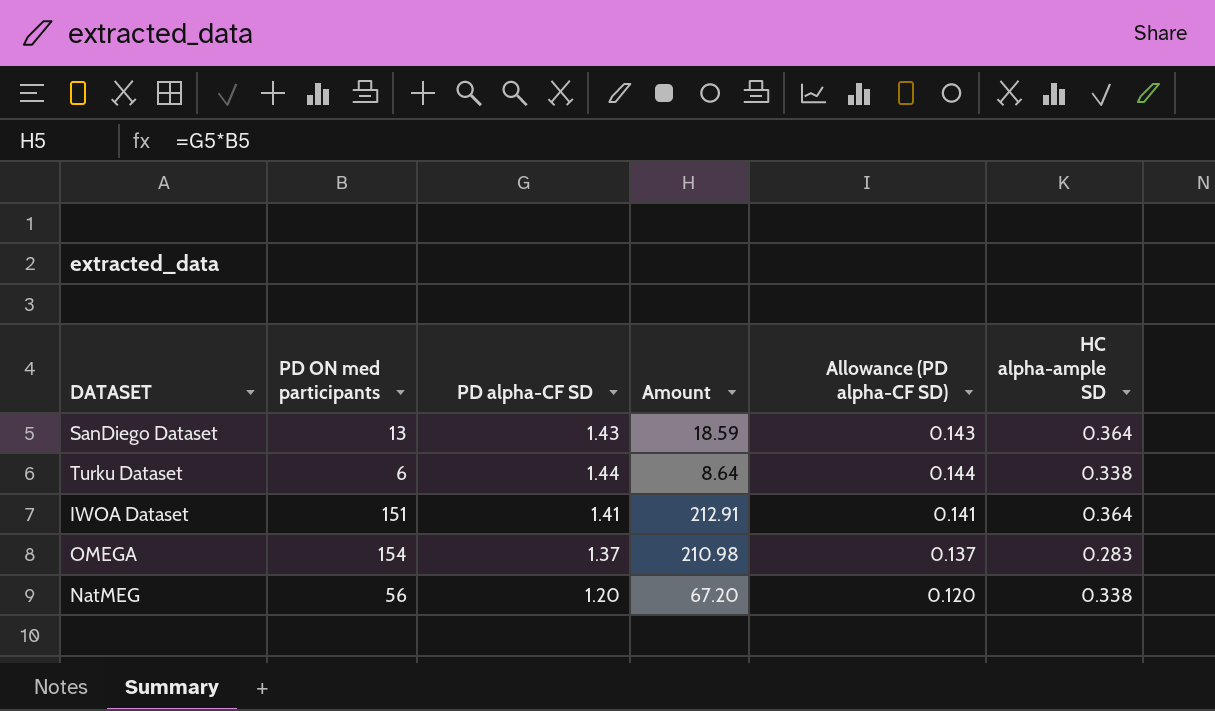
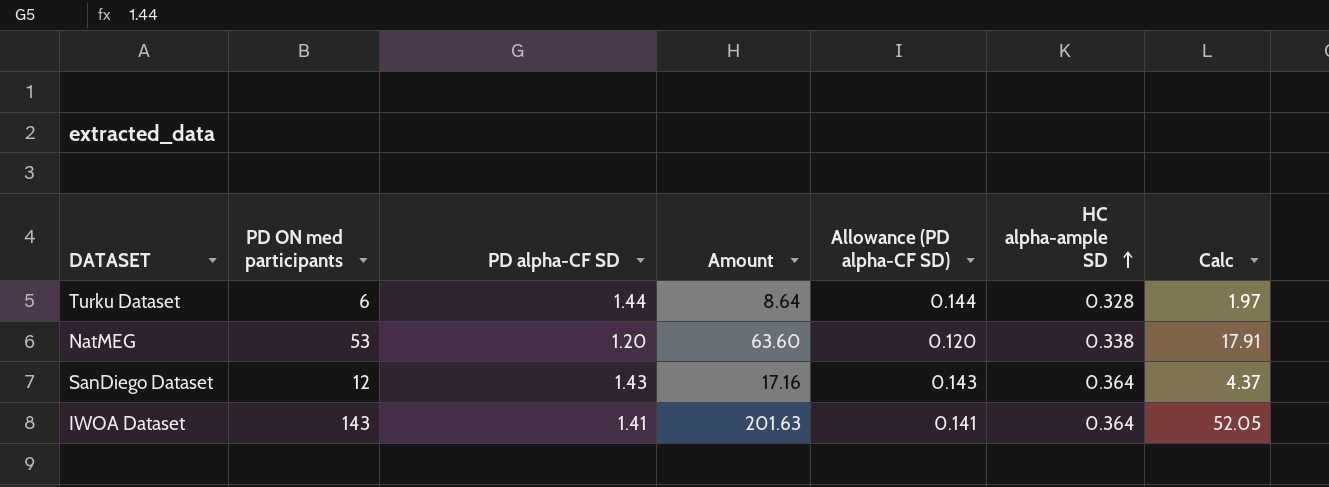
row order: none -> HC alpha-ample SD ascending
column Calc | formula: none -> [PD ON med participants] * [HC alpha-ample SD]
row OMEGA: 154 | 1.37 | 210.98 | 0.137 | 0.283 -> none
Turku Dataset | HC alpha-ample SD: 0.338 -> 0.328
NatMEG | PD ON med participants: 56 -> 53
NatMEG | Amount: 67.20 -> 63.60
SanDiego Dataset | PD ON med participants: 13 -> 12
SanDiego Dataset | Amount: 18.59 -> 17.16
IWOA Dataset | PD ON med participants: 151 -> 143
IWOA Dataset | Amount: 212.91 -> 201.63

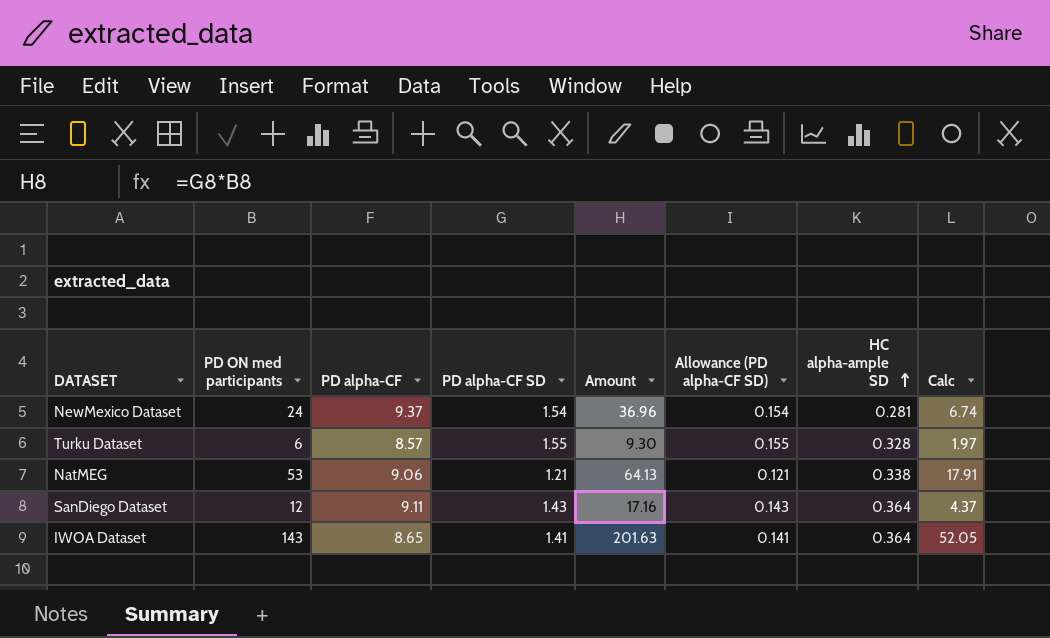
column PD alpha-CF | position: none -> 3
row NewMexico Dataset: none -> 24 | 9.37 | 1.54 | 36.96 | 0.154 | 0.281 | 6.74
Turku Dataset | PD alpha-CF SD: 1.44 -> 1.55
Turku Dataset | Amount: 8.64 -> 9.30
Turku Dataset | Allowance (PD alpha-CF SD): 0.144 -> 0.155
NatMEG | PD alpha-CF SD: 1.20 -> 1.21
NatMEG | Amount: 63.60 -> 64.13
NatMEG | Allowance (PD alpha-CF SD): 0.120 -> 0.121

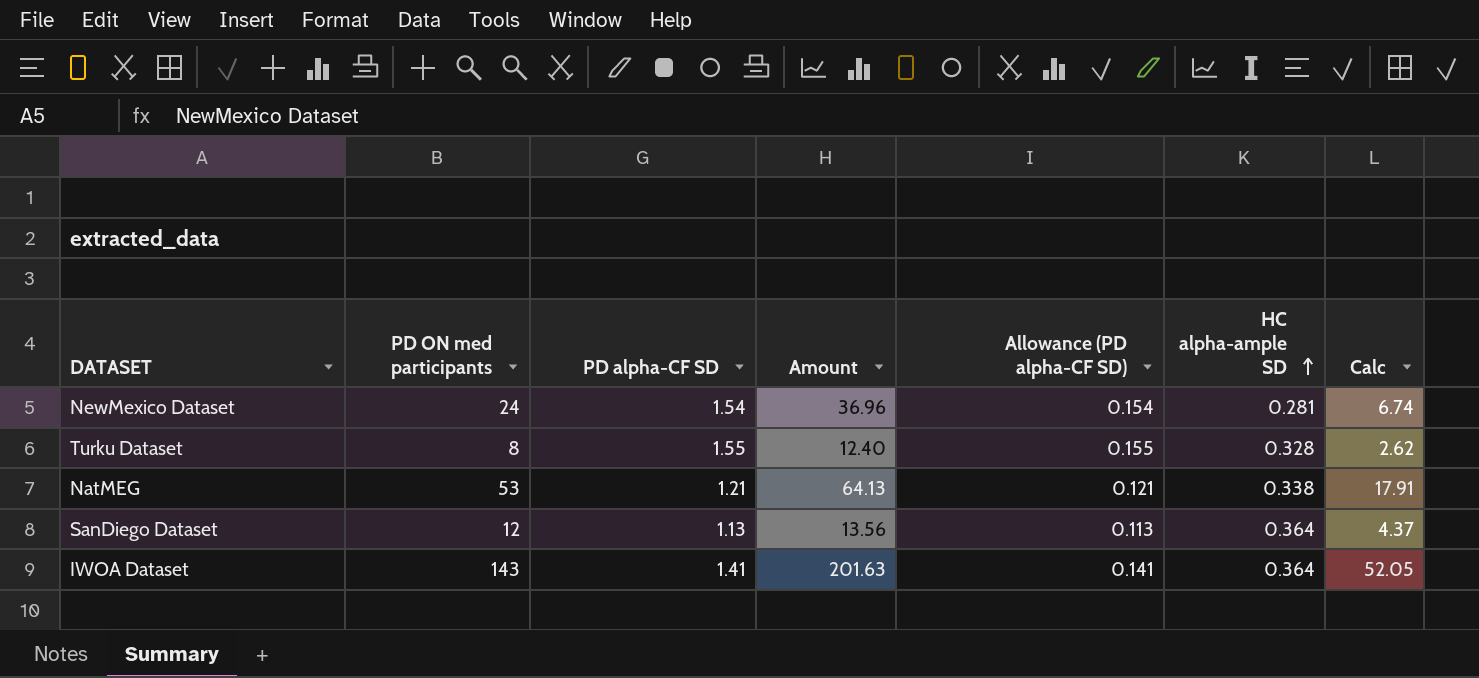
column PD alpha-CF | position: 3 -> none
Turku Dataset | PD ON med participants: 6 -> 8
Turku Dataset | Amount: 9.30 -> 12.40
Turku Dataset | Calc: 1.97 -> 2.62
SanDiego Dataset | PD alpha-CF SD: 1.43 -> 1.13
SanDiego Dataset | Amount: 17.16 -> 13.56
SanDiego Dataset | Allowance (PD alpha-CF SD): 0.143 -> 0.113

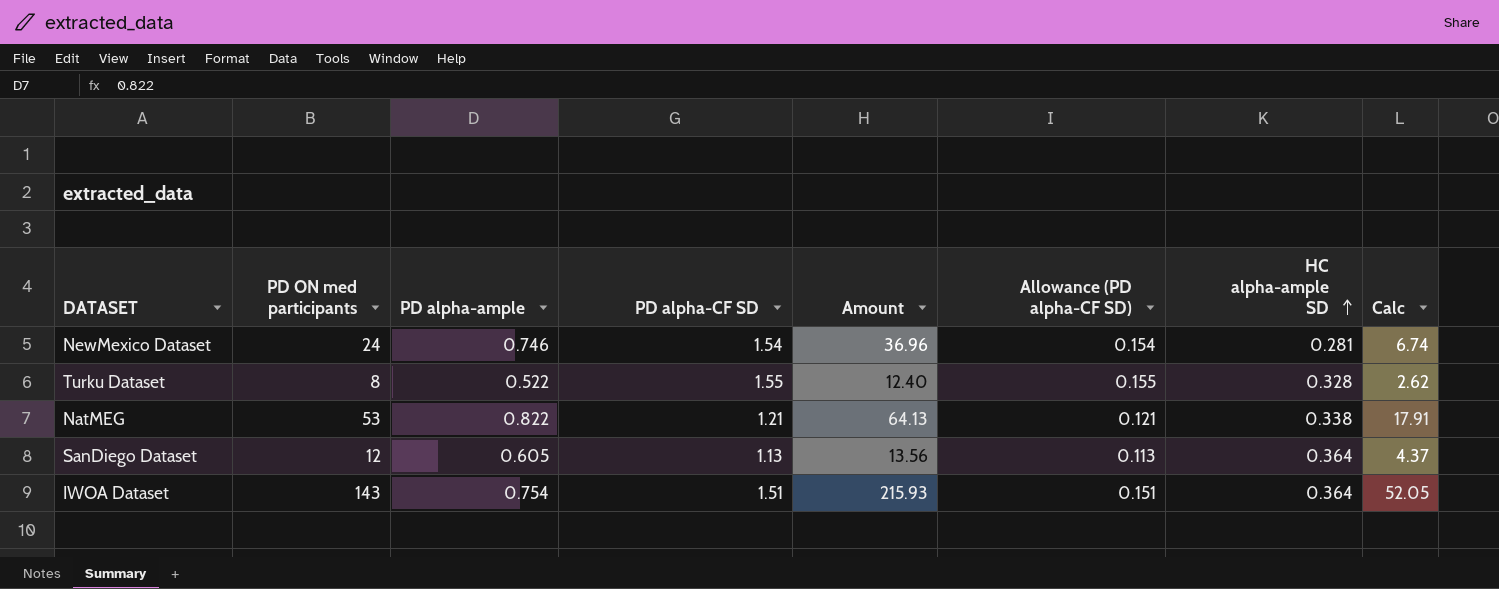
column PD alpha-ample | position: none -> 3
IWOA Dataset | PD alpha-CF SD: 1.41 -> 1.51
IWOA Dataset | Amount: 201.63 -> 215.93
IWOA Dataset | Allowance (PD alpha-CF SD): 0.141 -> 0.151

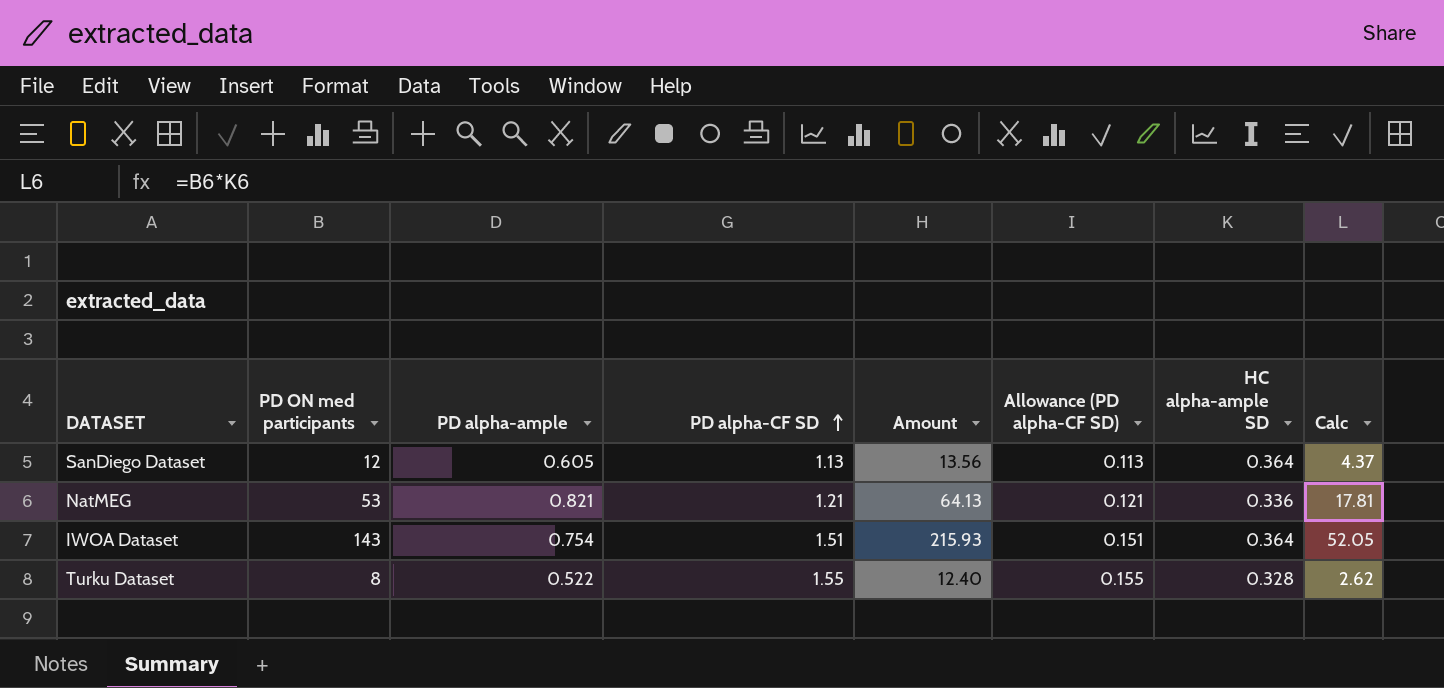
row order: HC alpha-ample SD ascending -> PD alpha-CF SD ascending
row NewMexico Dataset: 24 | 0.746 | 1.54 | 36.96 | 0.154 | 0.281 | 6.74 -> none
NatMEG | PD alpha-ample: 0.822 -> 0.821
NatMEG | HC alpha-ample SD: 0.338 -> 0.336
NatMEG | Calc: 17.91 -> 17.81

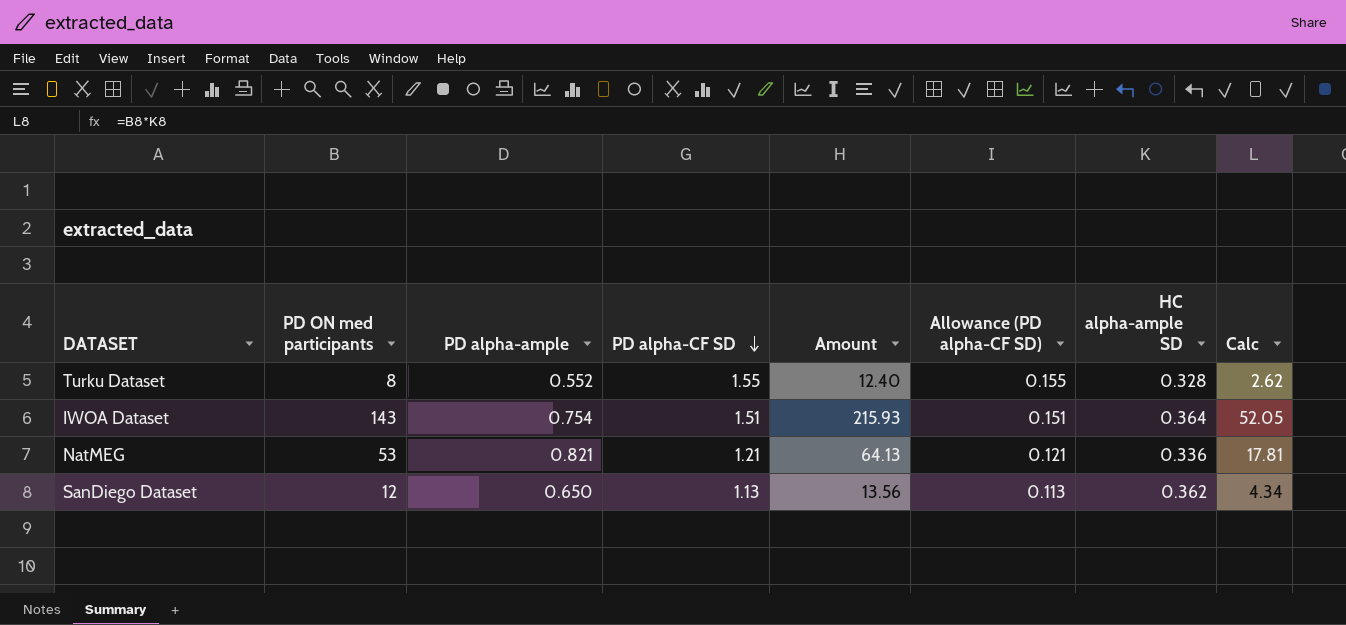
row order: PD alpha-CF SD ascending -> PD alpha-CF SD descending
Turku Dataset | PD alpha-ample: 0.522 -> 0.552
SanDiego Dataset | PD alpha-ample: 0.605 -> 0.650
SanDiego Dataset | HC alpha-ample SD: 0.364 -> 0.362
SanDiego Dataset | Calc: 4.37 -> 4.34

